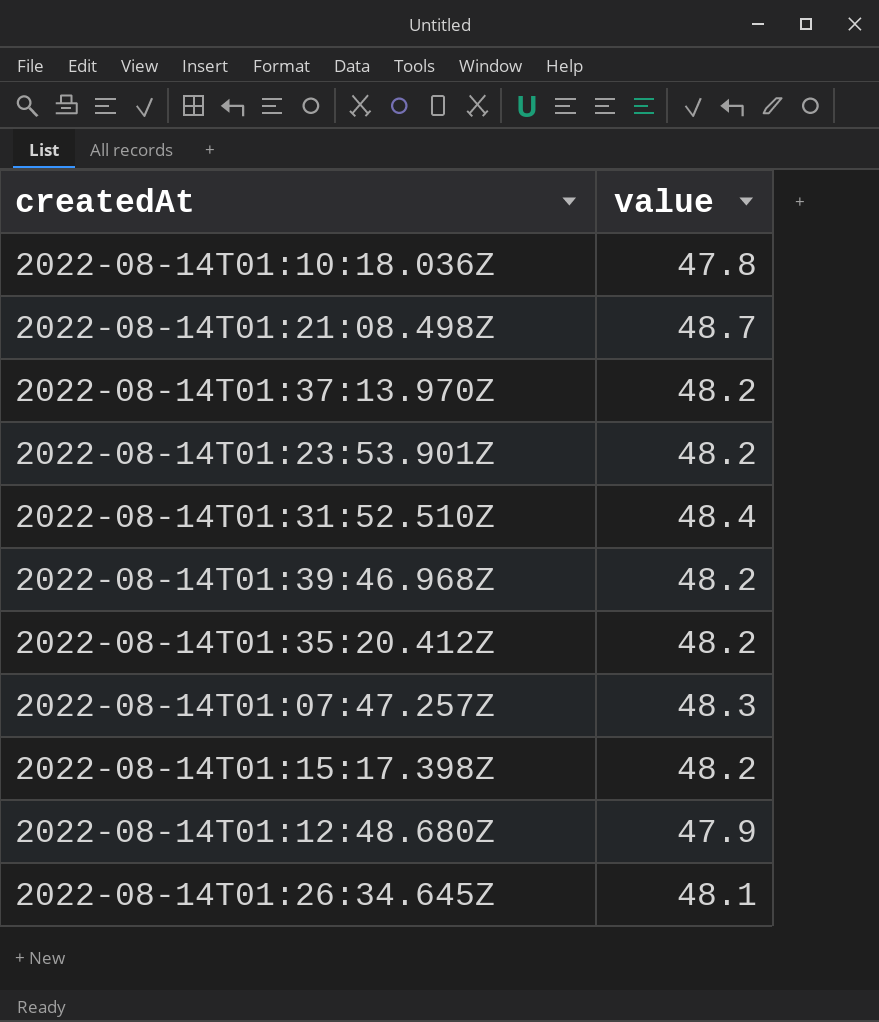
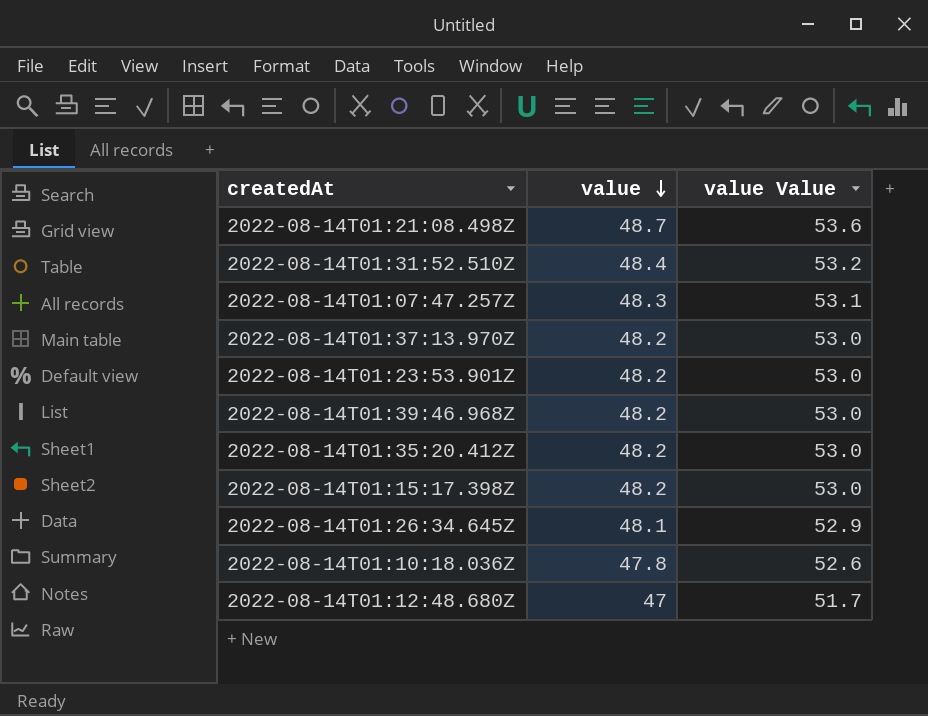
row order: none -> value descending
column value Value | formula: none -> [value] * 1.1
2022-08-14T01:12:48.680Z | value: 47.9 -> 47

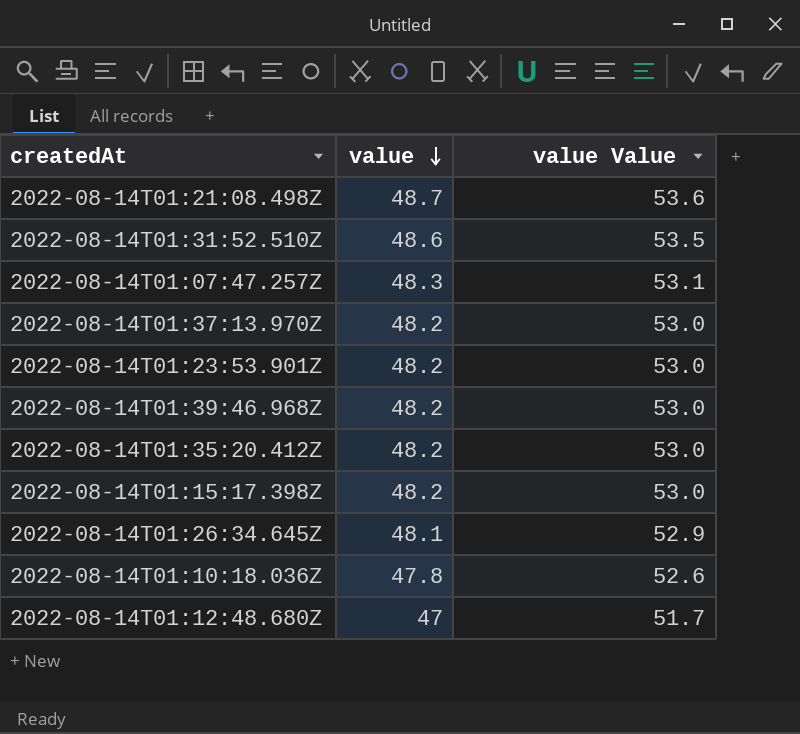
2022-08-14T01:31:52.510Z | value: 48.4 -> 48.6
2022-08-14T01:31:52.510Z | value Value: 53.2 -> 53.5

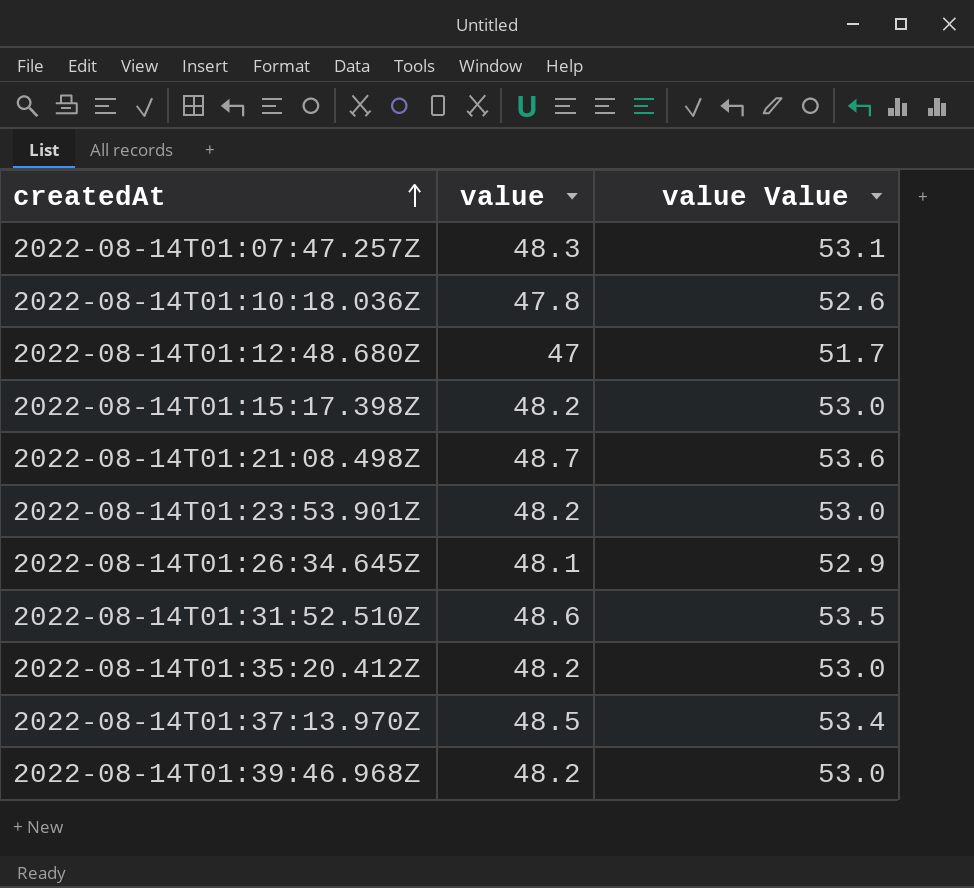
row order: value descending -> createdAt ascending
2022-08-14T01:37:13.970Z | value: 48.2 -> 48.5
2022-08-14T01:37:13.970Z | value Value: 53.0 -> 53.4

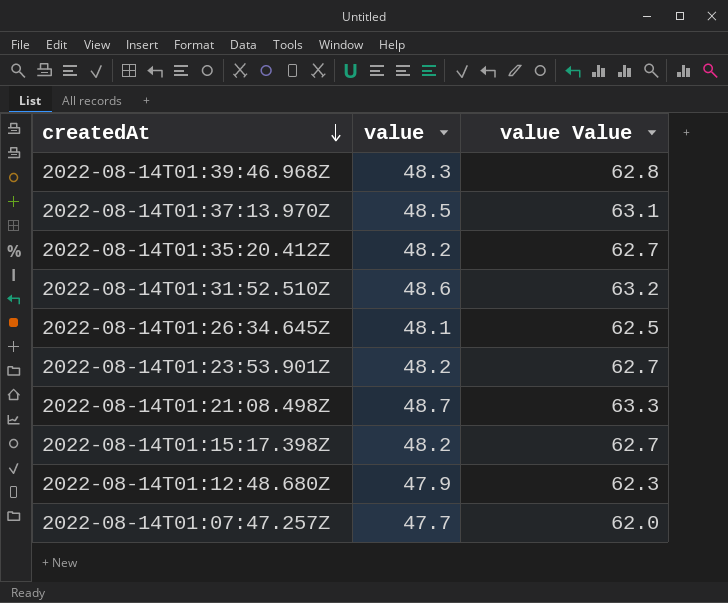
row order: createdAt ascending -> createdAt descending
column value Value | formula: [value] * 1.1 -> [value] * 1.3
row 2022-08-14T01:10:18.036Z: 47.8 | 52.6 -> none
2022-08-14T01:39:46.968Z | value: 48.2 -> 48.3
2022-08-14T01:12:48.680Z | value: 47 -> 47.9
2022-08-14T01:07:47.257Z | value: 48.3 -> 47.7

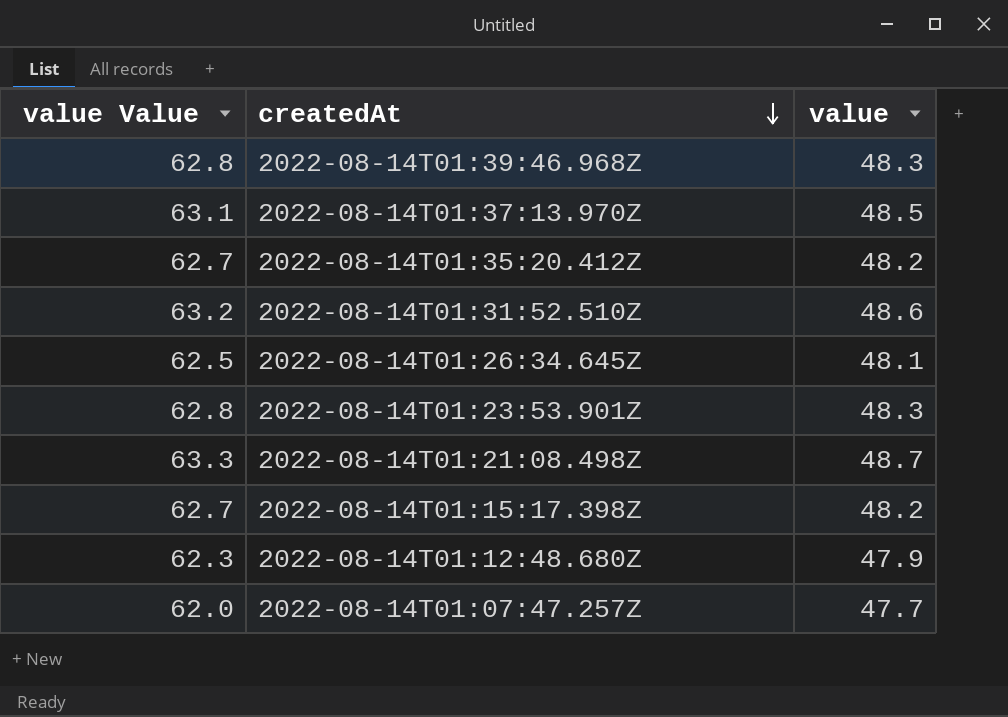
column value Value | position: 3 -> 1
2022-08-14T01:23:53.901Z | value Value: 62.7 -> 62.8
2022-08-14T01:23:53.901Z | value: 48.2 -> 48.3

